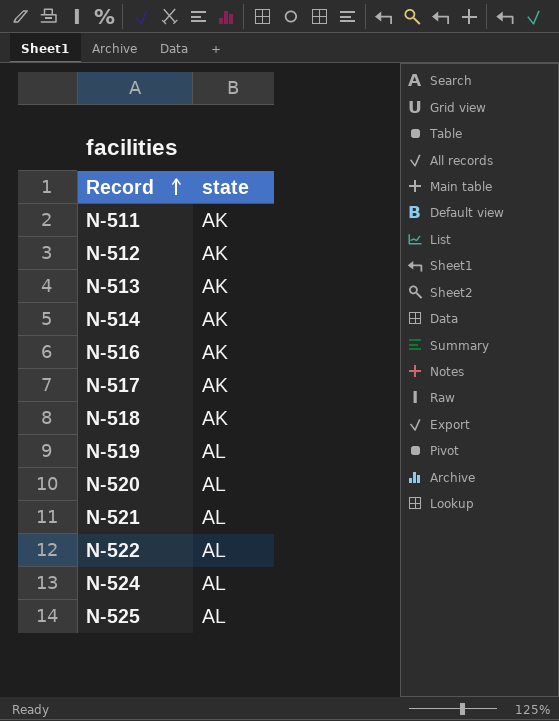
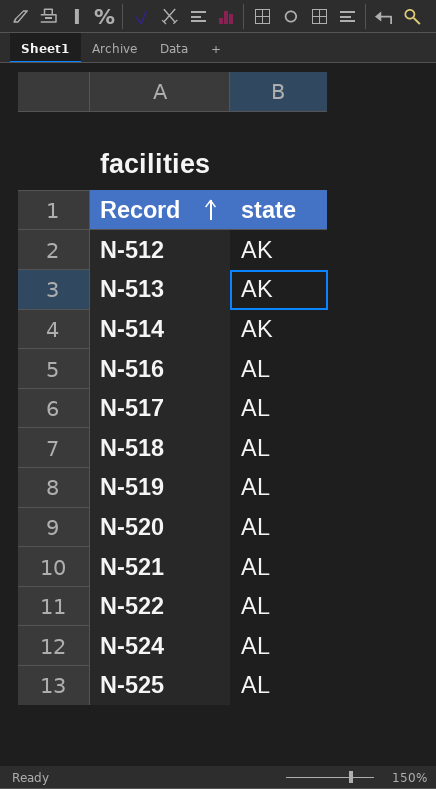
row N-511: AK -> none
N-516 | state: AK -> AL
N-517 | state: AK -> AL
N-518 | state: AK -> AL

